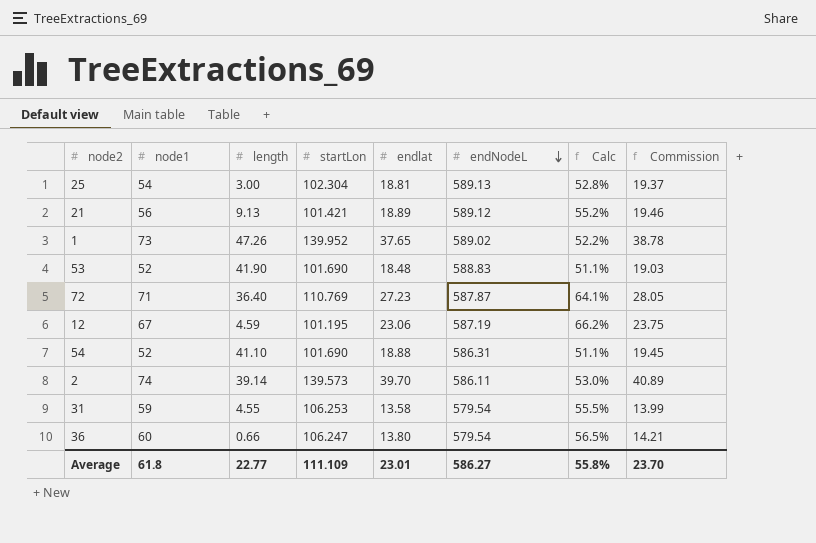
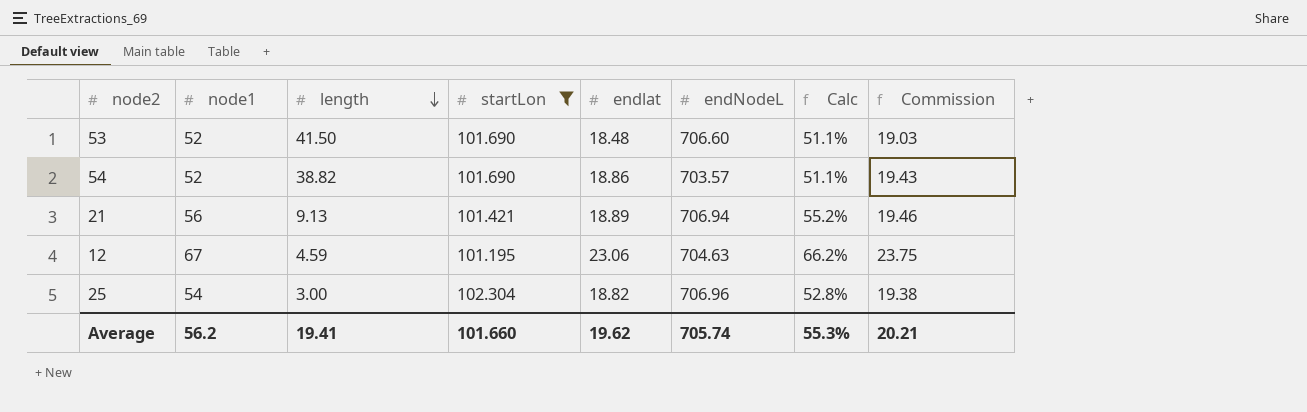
filter: none -> startLon <= 102.304
row order: endNodeL descending -> length descending
53 | length: 41.90 -> 41.50
53 | endNodeL: 588.83 -> 706.60
54 | length: 41.10 -> 38.82
54 | endlat: 18.88 -> 18.86
54 | endNodeL: 586.31 -> 703.57
54 | Commission: 19.45 -> 19.43
21 | endNodeL: 589.12 -> 706.94
12 | endNodeL: 587.19 -> 704.63
25 | endlat: 18.81 -> 18.82
25 | endNodeL: 589.13 -> 706.96
25 | Commission: 19.37 -> 19.38
Average | node1: 61.8 -> 56.2
Average | length: 22.77 -> 19.41
Average | startLon: 111.109 -> 101.660
Average | endlat: 23.01 -> 19.62
Average | endNodeL: 586.27 -> 705.74
Average | Calc: 55.8% -> 55.3%
Average | Commission: 23.70 -> 20.21

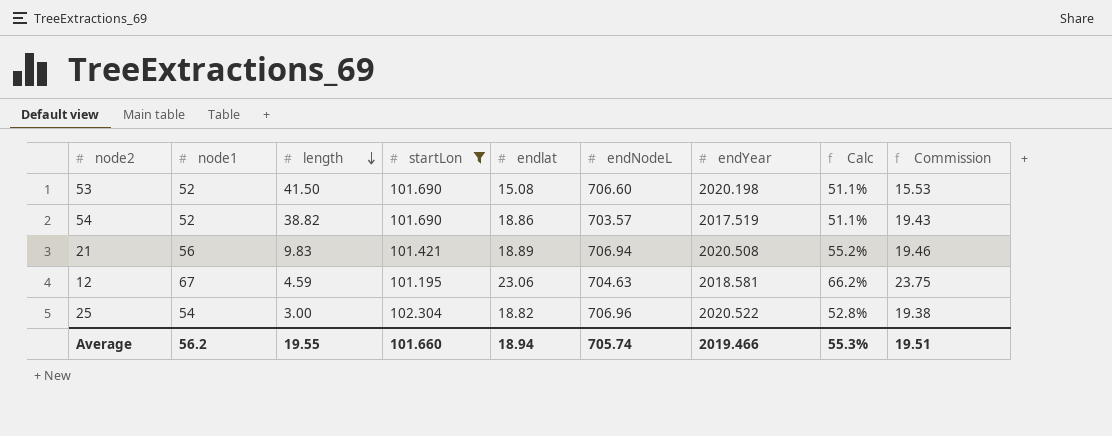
column endYear | position: none -> 7
53 | endlat: 18.48 -> 15.08
53 | Commission: 19.03 -> 15.53
21 | length: 9.13 -> 9.83
Average | length: 19.41 -> 19.55
Average | endlat: 19.62 -> 18.94
Average | Commission: 20.21 -> 19.51

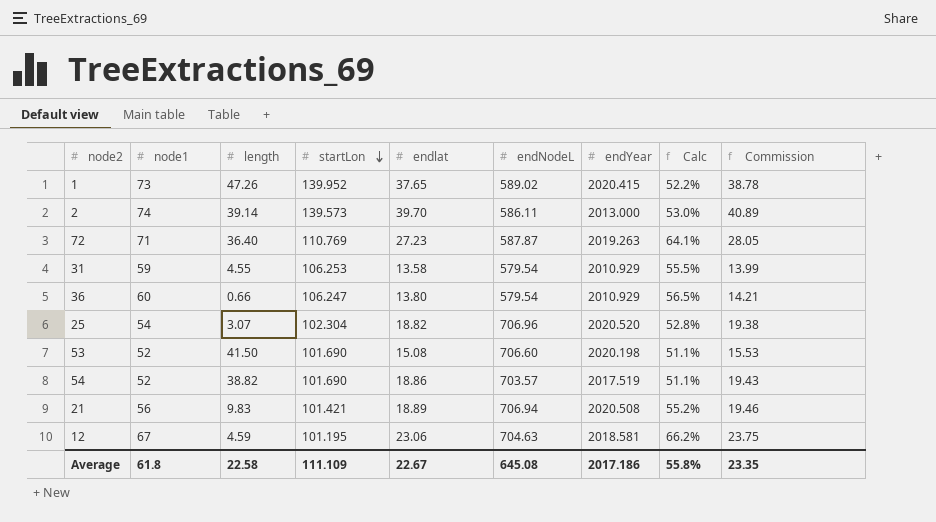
filter: startLon <= 102.304 -> none
row order: length descending -> startLon descending
25 | length: 3.00 -> 3.07
25 | endYear: 2020.522 -> 2020.520
Average | node1: 56.2 -> 61.8
Average | length: 19.55 -> 22.58
Average | startLon: 101.660 -> 111.109
Average | endlat: 18.94 -> 22.67
Average | endNodeL: 705.74 -> 645.08
Average | endYear: 2019.466 -> 2017.186
Average | Calc: 55.3% -> 55.8%
Average | Commission: 19.51 -> 23.35

